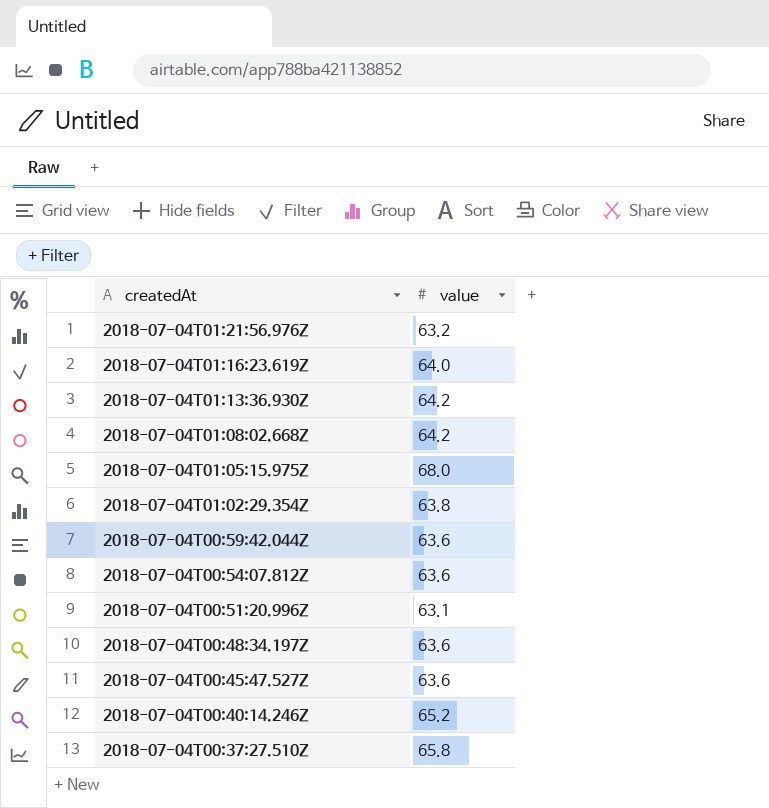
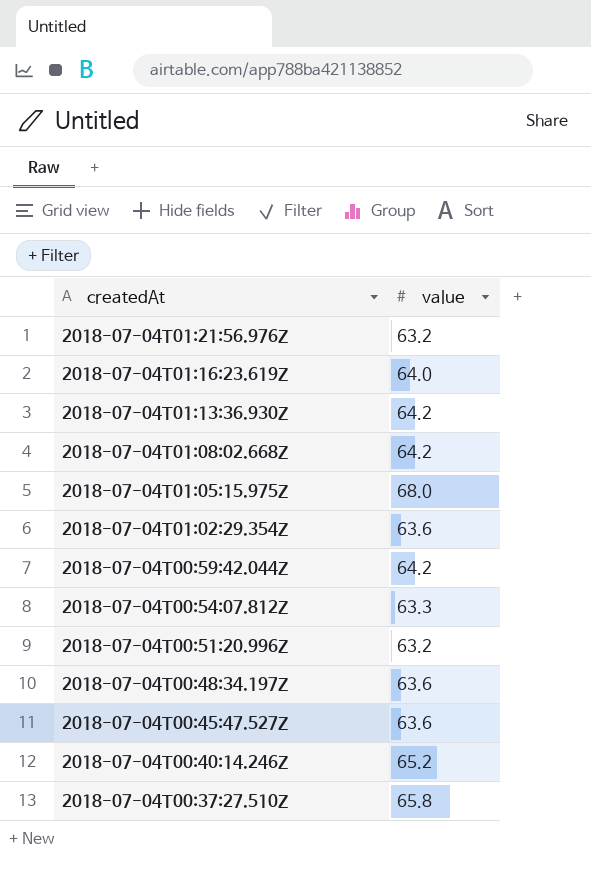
2018-07-04T01:02:29.354Z | value: 63.8 -> 63.6
2018-07-04T00:59:42.044Z | value: 63.6 -> 64.2
2018-07-04T00:54:07.812Z | value: 63.6 -> 63.3
2018-07-04T00:51:20.996Z | value: 63.1 -> 63.2

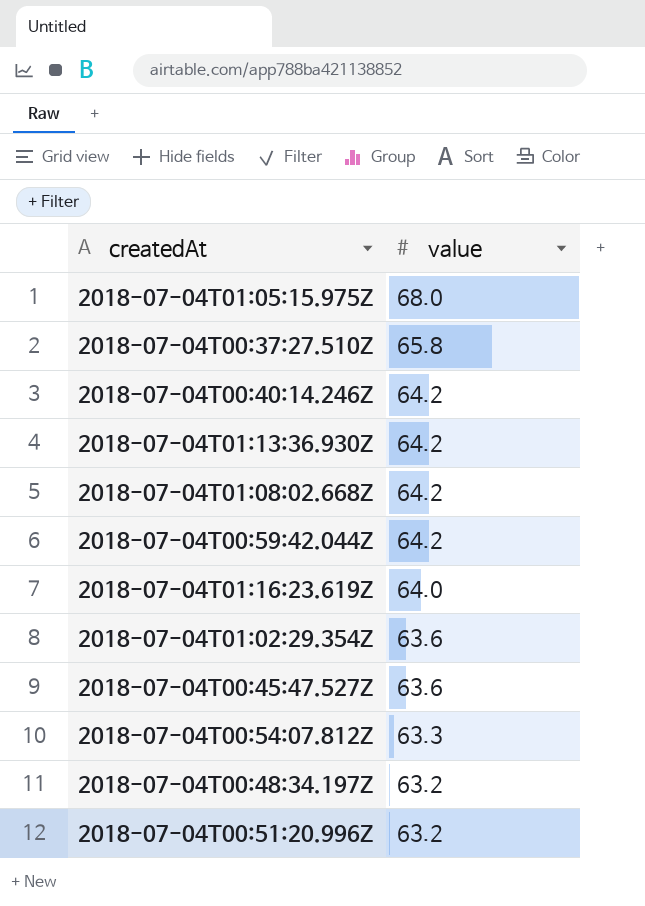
row order: createdAt descending -> value descending
row 2018-07-04T01:21:56.976Z: 63.2 -> none
2018-07-04T00:40:14.246Z | value: 65.2 -> 64.2
2018-07-04T00:48:34.197Z | value: 63.6 -> 63.2

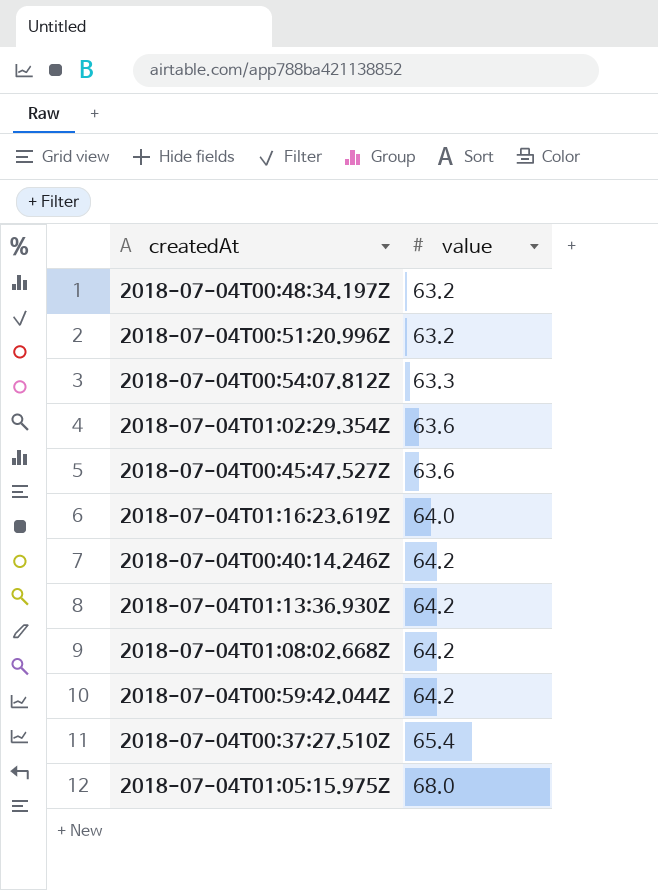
row order: value descending -> value ascending
2018-07-04T00:37:27.510Z | value: 65.8 -> 65.4

